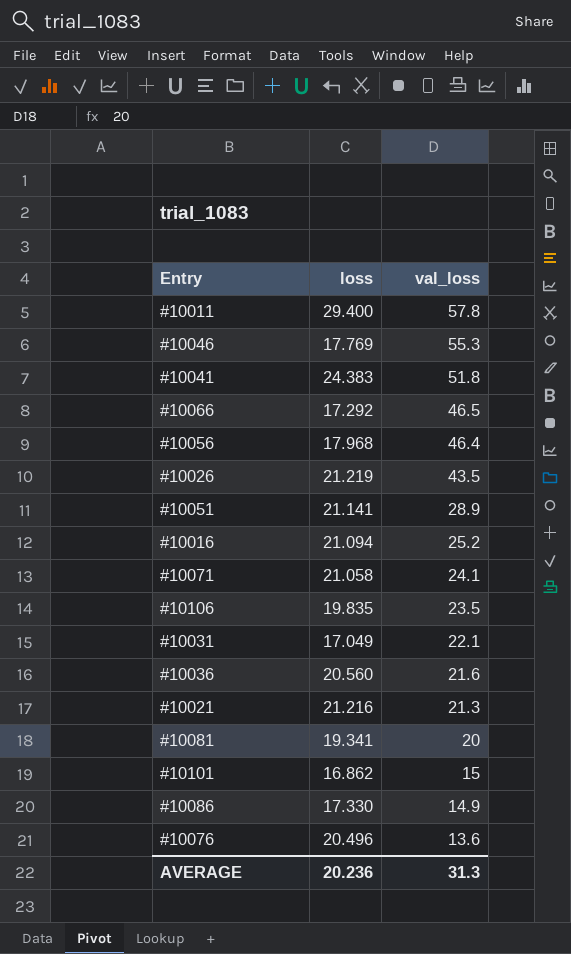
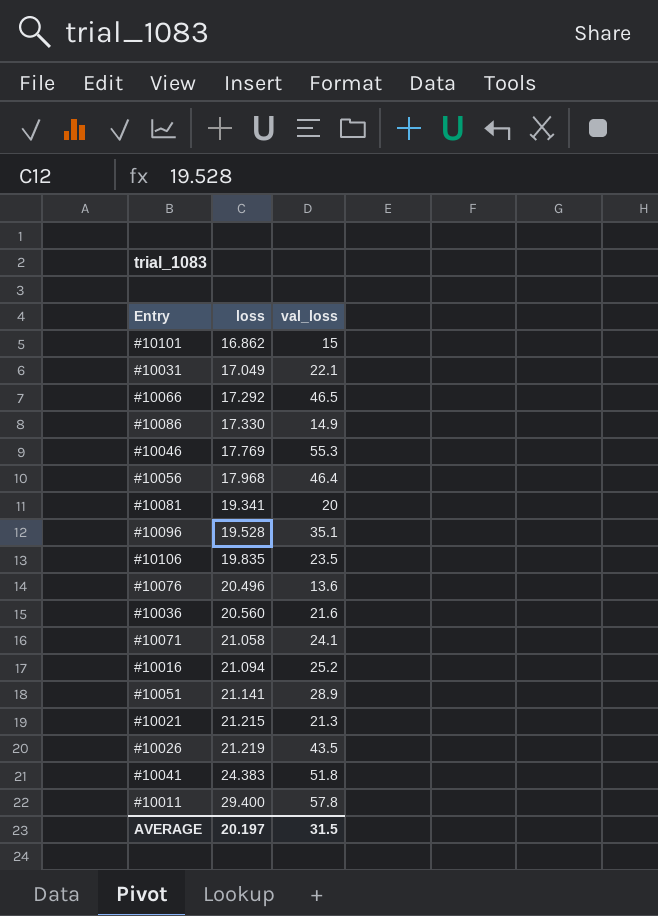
row order: val_loss descending -> loss ascending
row #10096: none -> 19.528 | 35.1
#10021 | loss: 21.216 -> 21.215
AVERAGE | loss: 20.236 -> 20.197
AVERAGE | val_loss: 31.3 -> 31.5

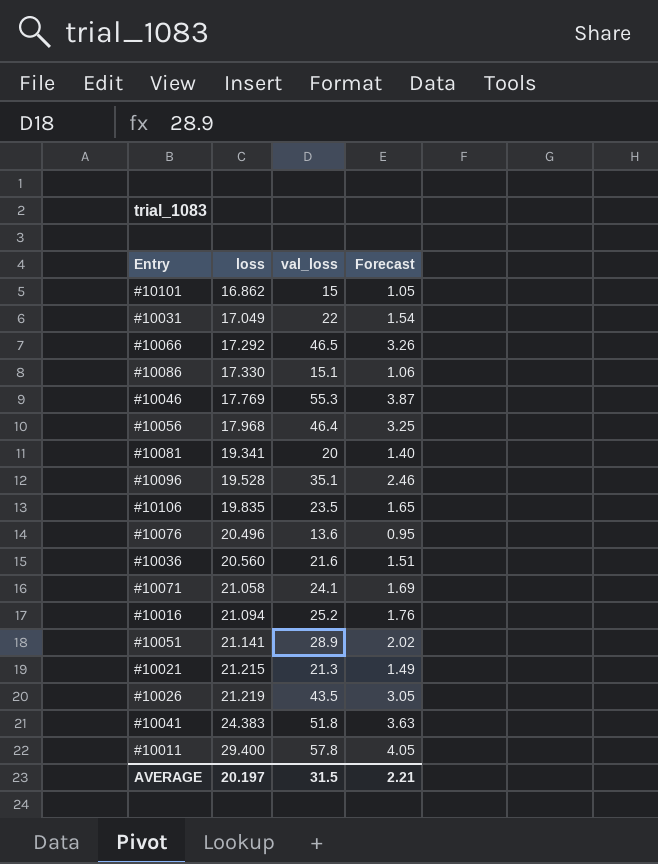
column Forecast | formula: none -> [val_loss] * 0.07
#10031 | val_loss: 22.1 -> 22
#10086 | val_loss: 14.9 -> 15.1

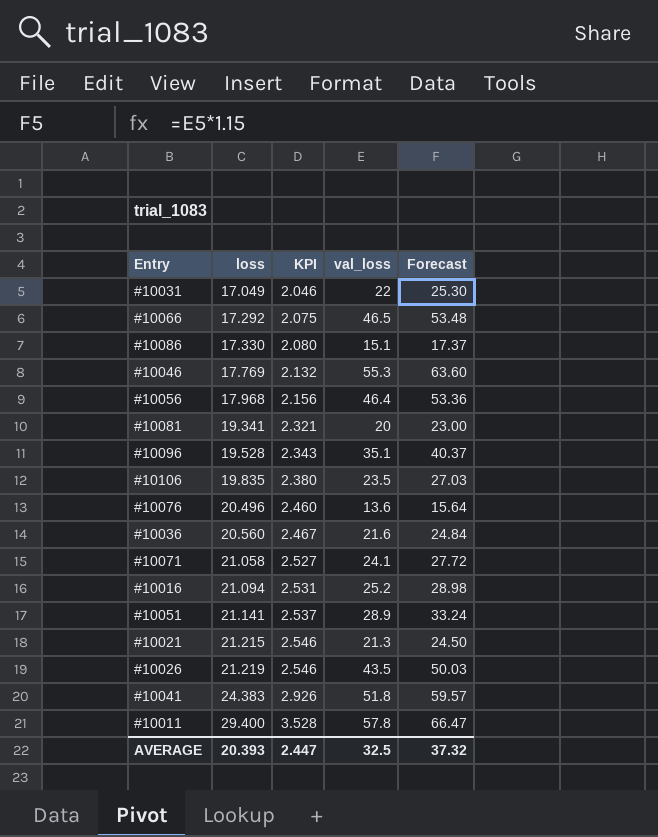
column KPI | formula: none -> [loss] * 0.12
column Forecast | formula: [val_loss] * 0.07 -> [val_loss] * 1.15
row #10101: 16.862 | 15 | 1.05 -> none
AVERAGE | loss: 20.197 -> 20.393
AVERAGE | val_loss: 31.5 -> 32.5
AVERAGE | Forecast: 2.21 -> 37.32

